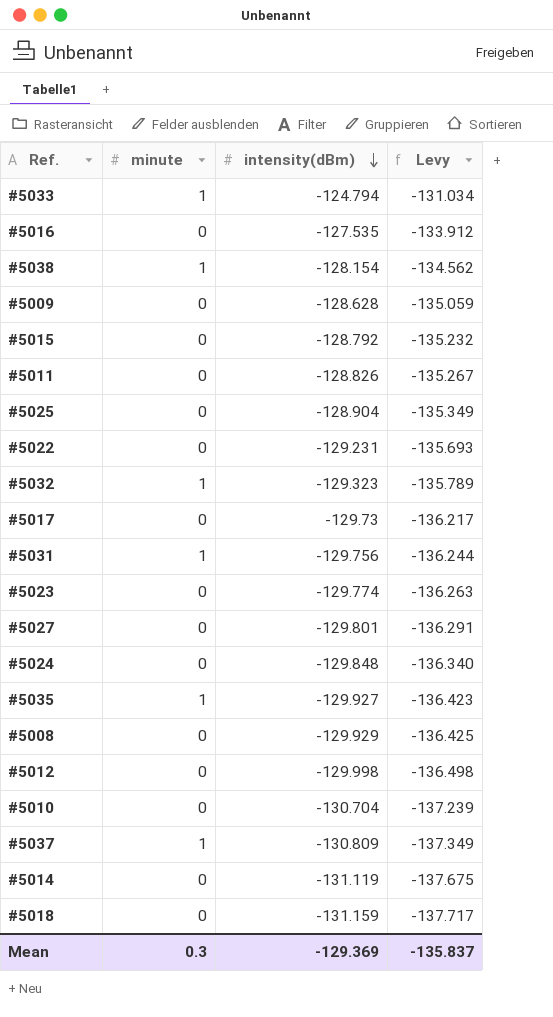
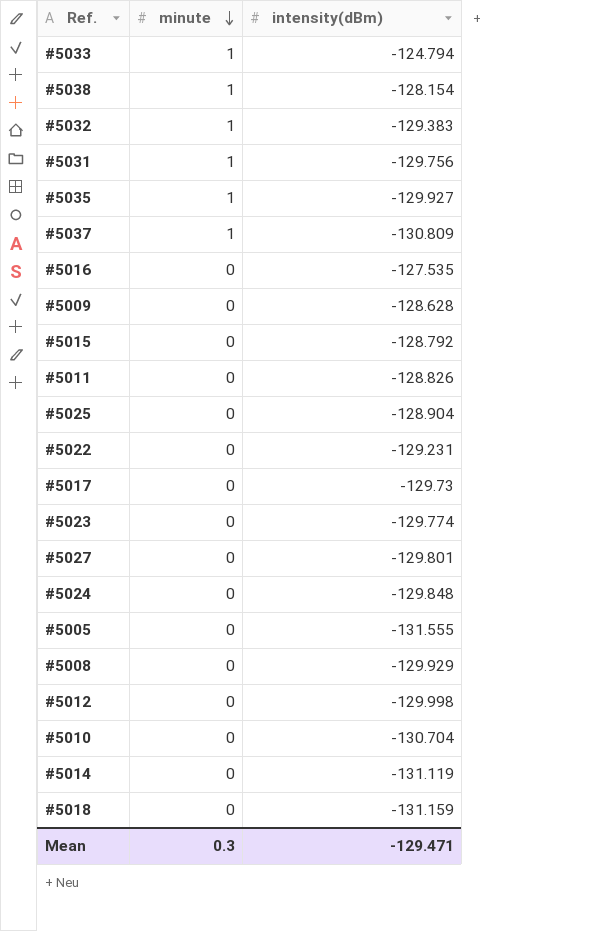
row order: intensity(dBm) descending -> minute descending
column Levy | formula: [intensity(dBm)] * 1.05 -> none
#5032 | intensity(dBm): -129.323 -> -129.383
row #5005: none -> 0 | -131.555
Mean | intensity(dBm): -129.369 -> -129.471

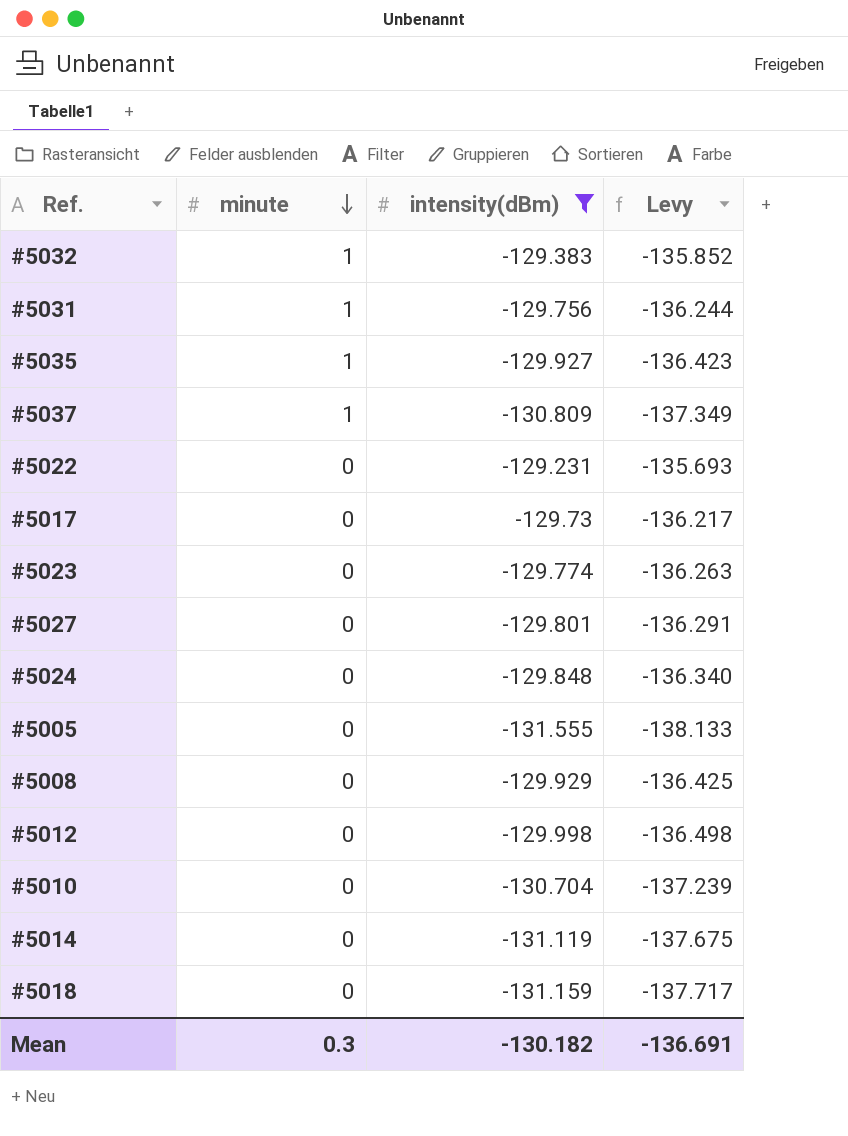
filter: none -> intensity(dBm) <= -129.231
column Levy | formula: none -> [intensity(dBm)] * 1.05
Mean | intensity(dBm): -129.471 -> -130.182

